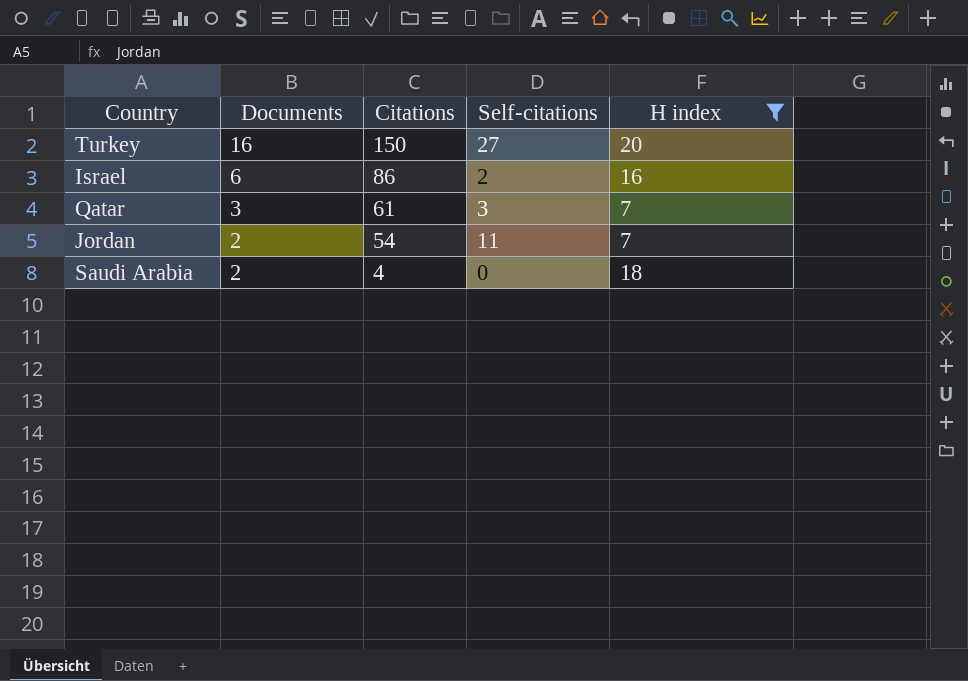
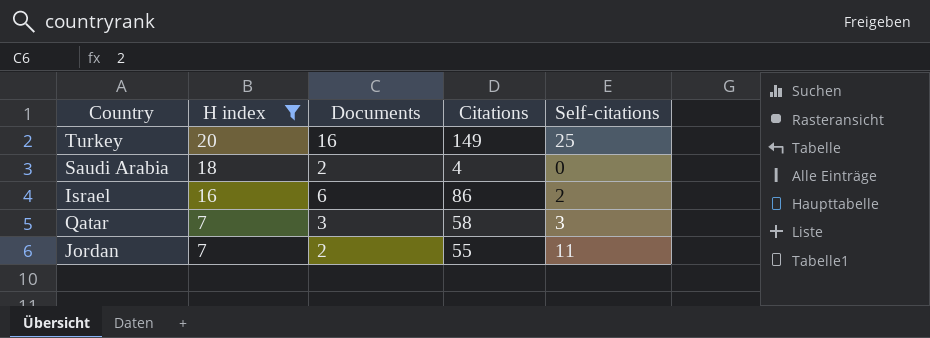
row order: Documents descending -> H index descending
column H index | position: 5 -> 2
Turkey | Citations: 150 -> 149
Turkey | Self-citations: 27 -> 25
Qatar | Citations: 61 -> 58
Jordan | Citations: 54 -> 55

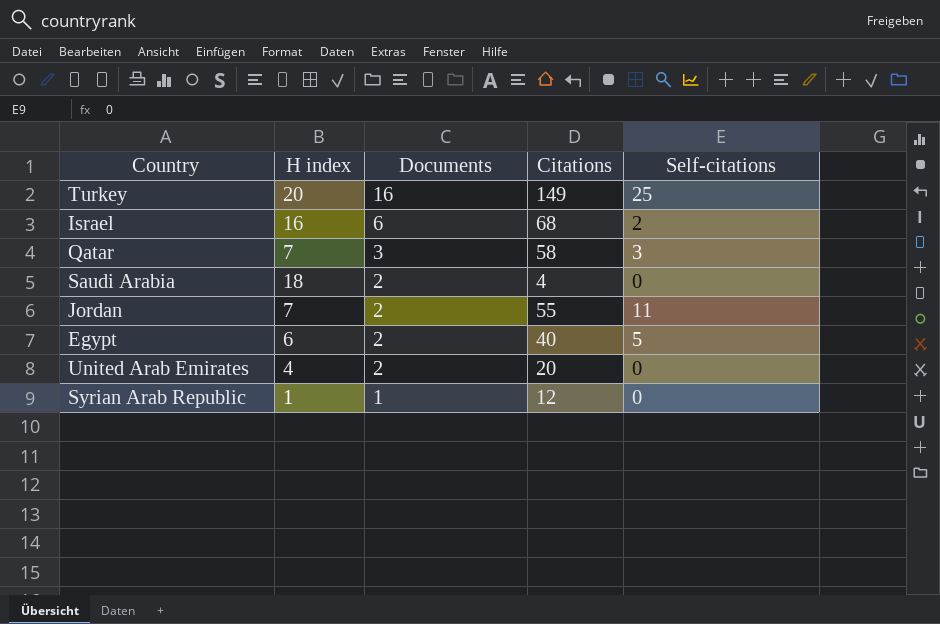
filter: H index >= 7 -> none
row order: H index descending -> Documents descending
Israel | Citations: 86 -> 68

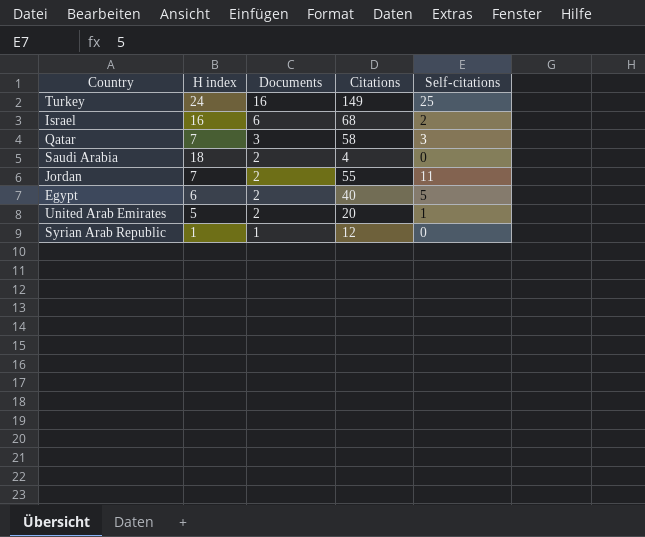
Turkey | H index: 20 -> 24
United Arab Emirates | H index: 4 -> 5
United Arab Emirates | Self-citations: 0 -> 1

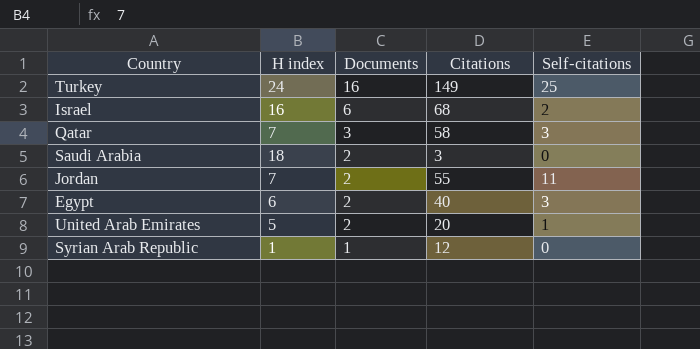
Saudi Arabia | Citations: 4 -> 3
Egypt | Self-citations: 5 -> 3

